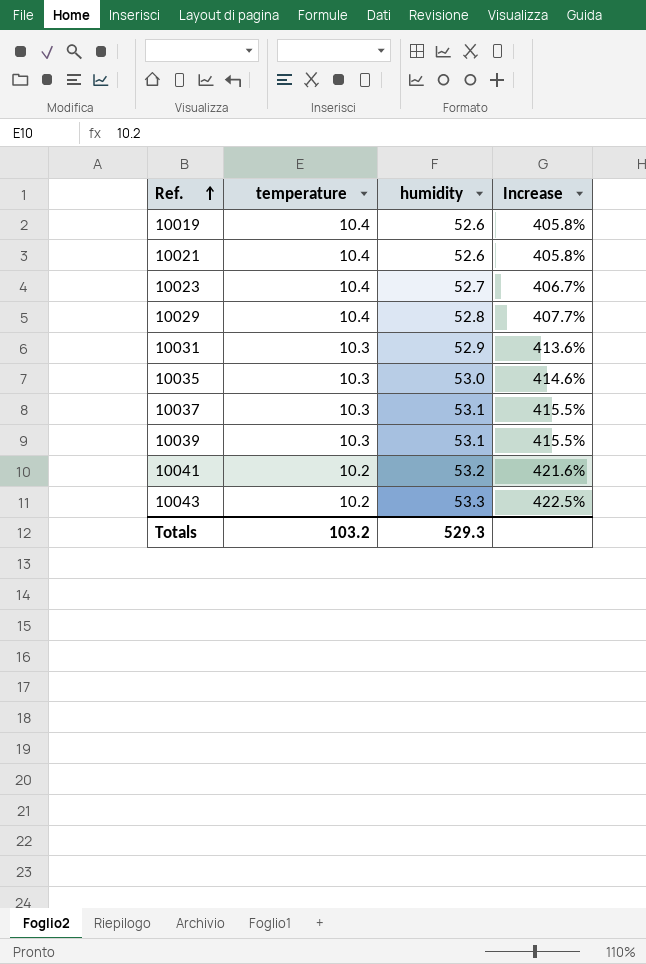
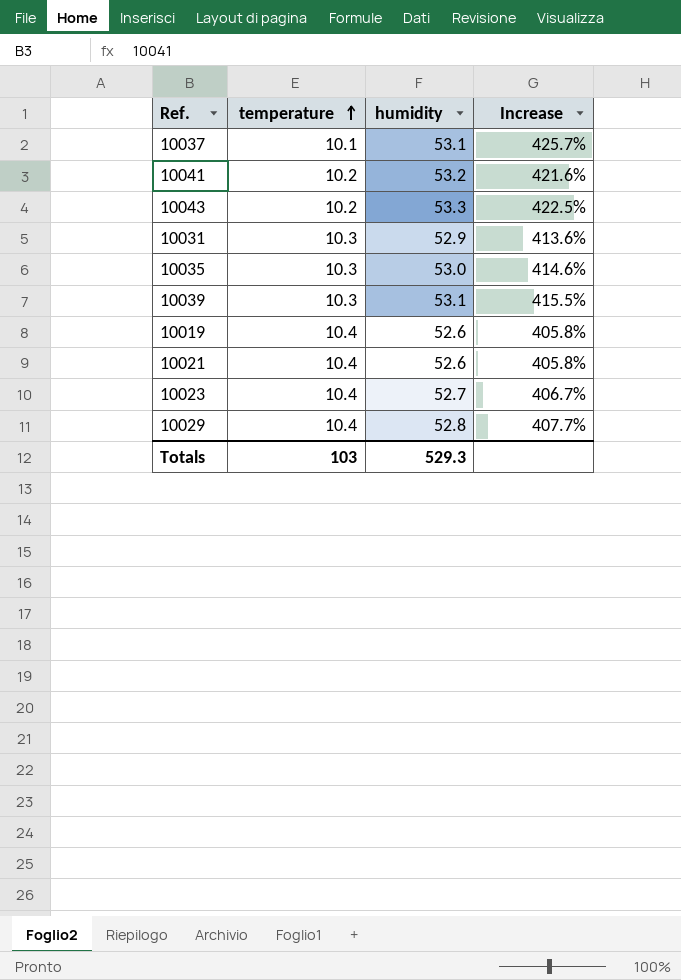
row order: Ref. ascending -> temperature ascending
10037 | temperature: 10.3 -> 10.1
10037 | Increase: 415.5% -> 425.7%
Totals | temperature: 103.2 -> 103

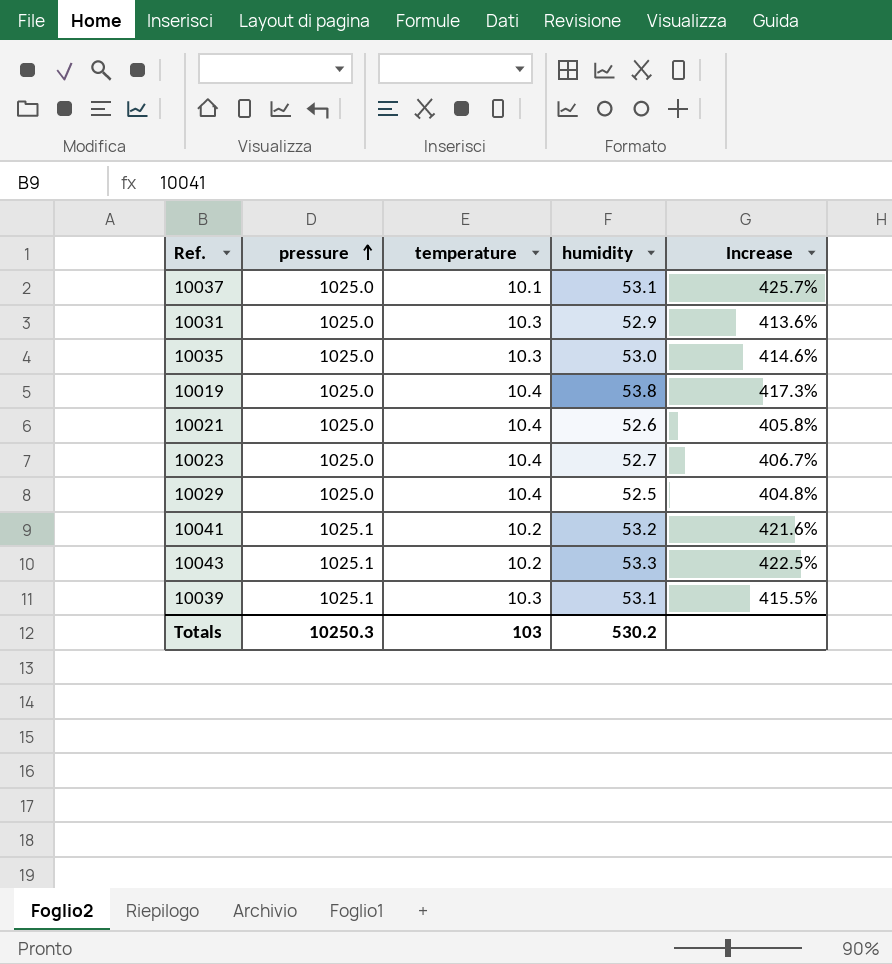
row order: temperature ascending -> pressure ascending
column pressure | position: none -> 2
10019 | humidity: 52.6 -> 53.8
10019 | Increase: 405.8% -> 417.3%
10029 | humidity: 52.8 -> 52.5
10029 | Increase: 407.7% -> 404.8%
Totals | humidity: 529.3 -> 530.2

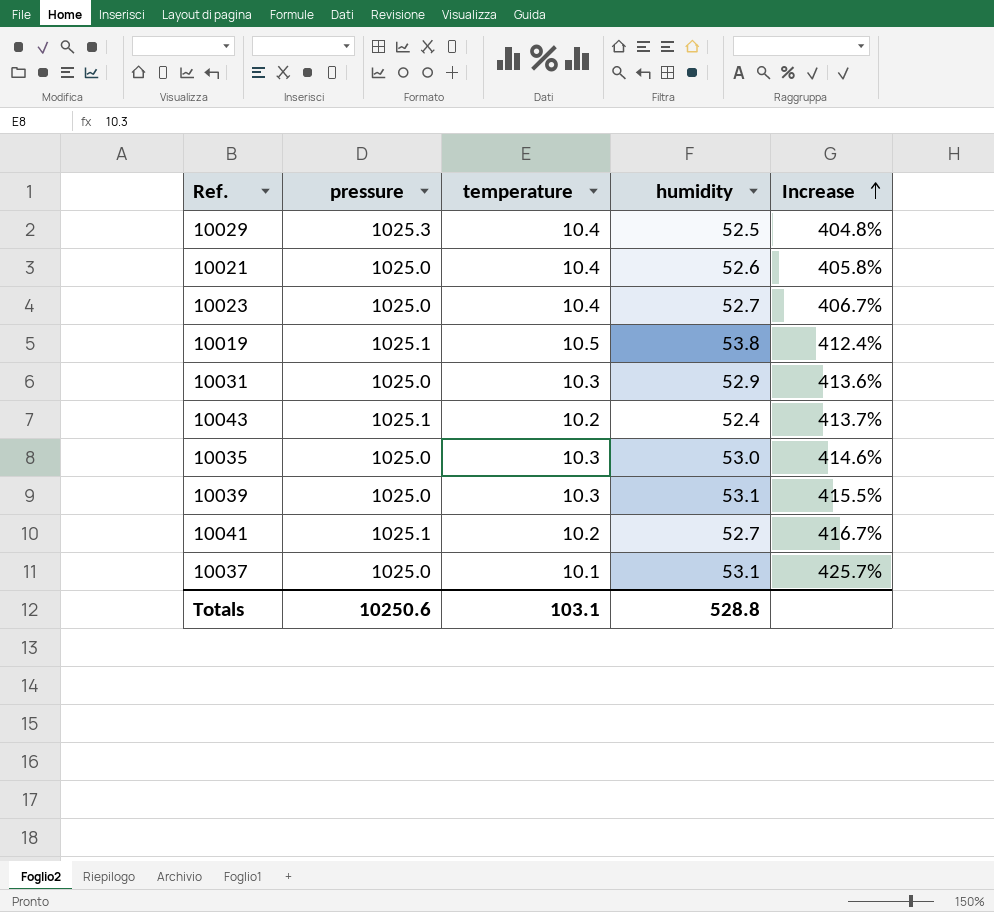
row order: pressure ascending -> Increase ascending
10029 | pressure: 1025.0 -> 1025.3
10019 | pressure: 1025.0 -> 1025.1
10019 | temperature: 10.4 -> 10.5
10019 | Increase: 417.3% -> 412.4%
10043 | humidity: 53.3 -> 52.4
10043 | Increase: 422.5% -> 413.7%
10039 | pressure: 1025.1 -> 1025.0
10041 | humidity: 53.2 -> 52.7
10041 | Increase: 421.6% -> 416.7%
Totals | pressure: 10250.3 -> 10250.6
Totals | temperature: 103 -> 103.1
Totals | humidity: 530.2 -> 528.8

